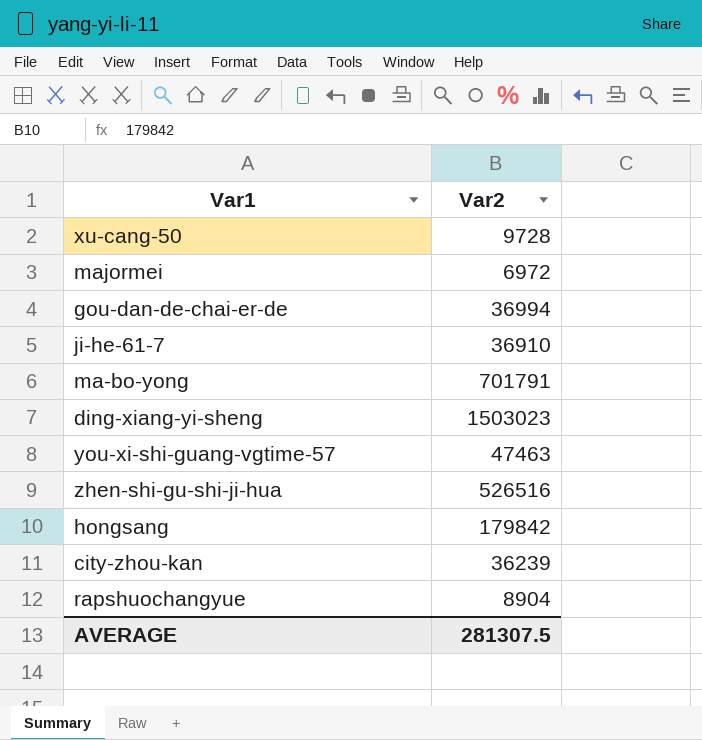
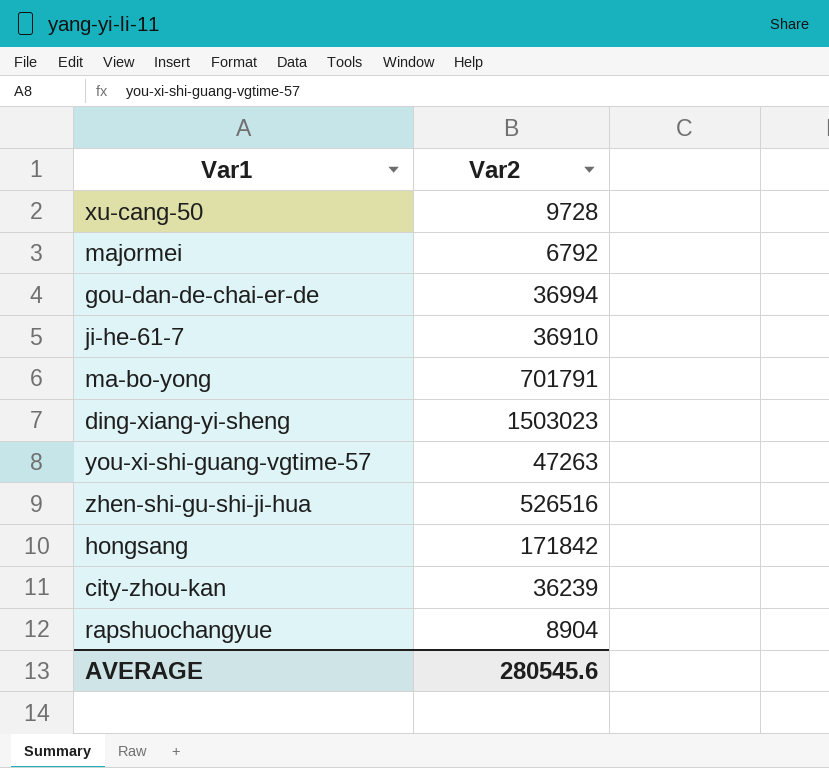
majormei | Var2: 6972 -> 6792
you-xi-shi-guang-vgtime-57 | Var2: 47463 -> 47263
hongsang | Var2: 179842 -> 171842
AVERAGE | Var2: 281307.5 -> 280545.6

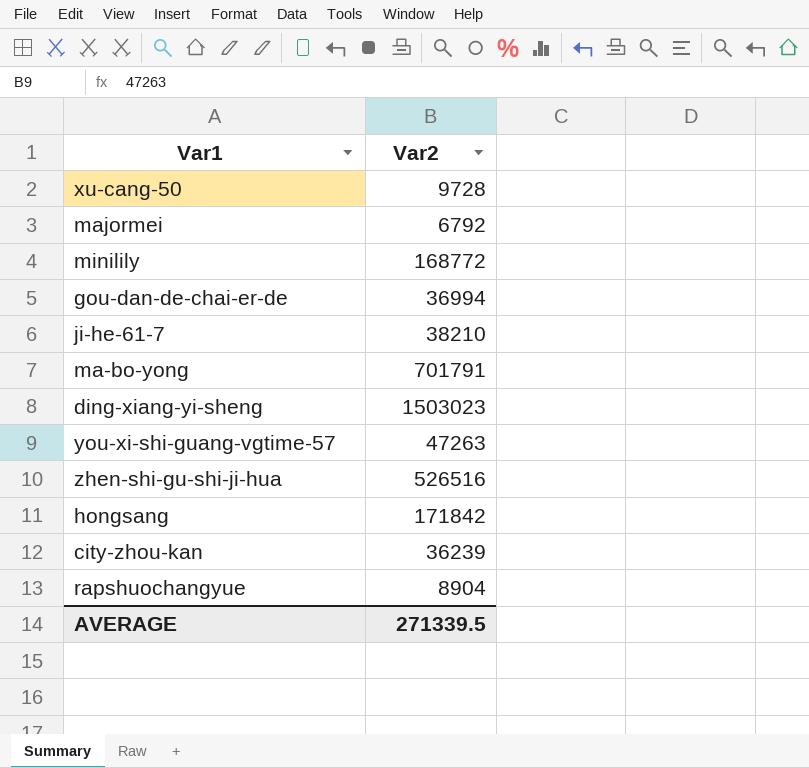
row minilily: none -> 168772
ji-he-61-7 | Var2: 36910 -> 38210
AVERAGE | Var2: 280545.6 -> 271339.5

